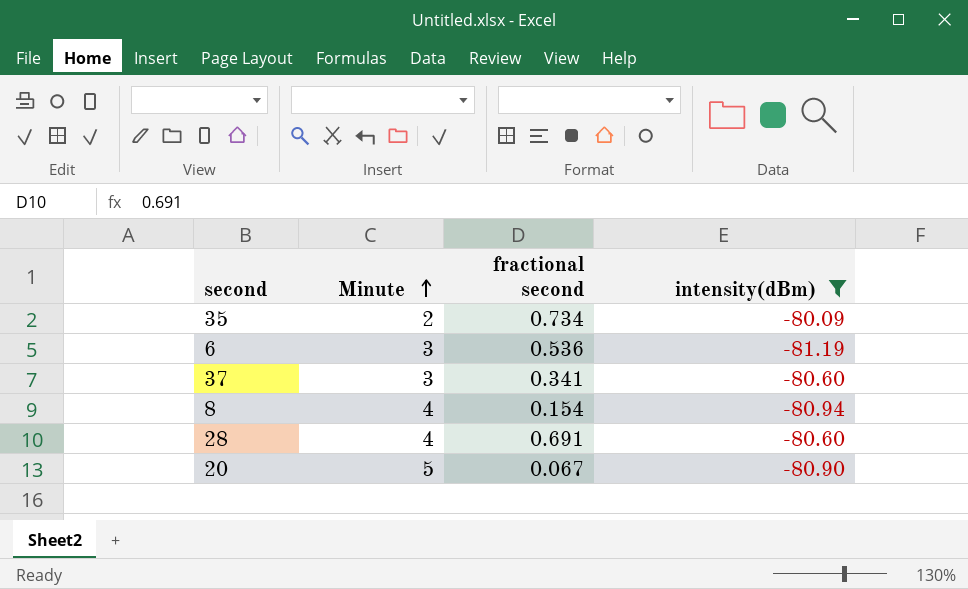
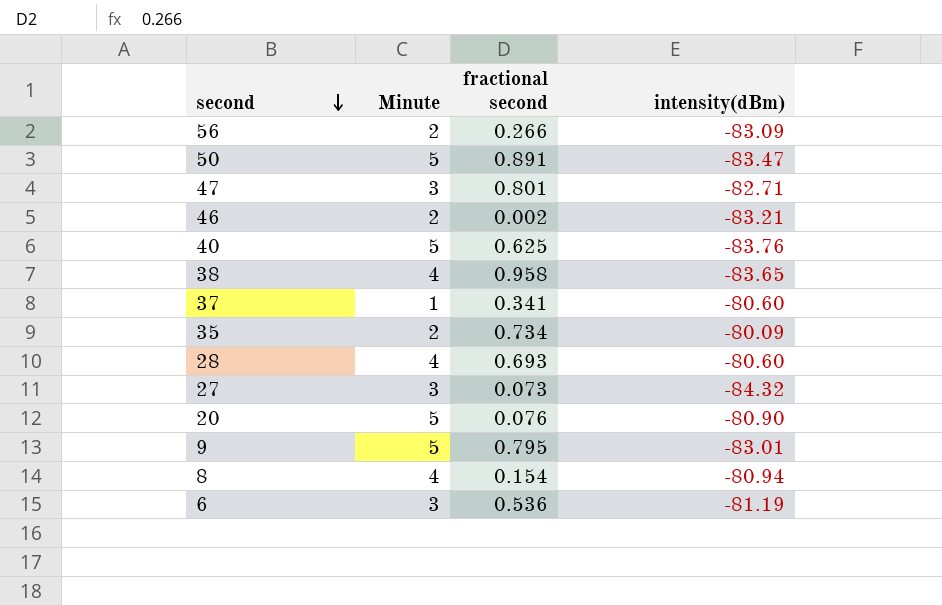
filter: intensity(dBm) >= -81.19 -> none
row order: Minute ascending -> second descending
37 | Minute: 3 -> 1
28 | fractional second: 0.691 -> 0.693
20 | fractional second: 0.067 -> 0.076

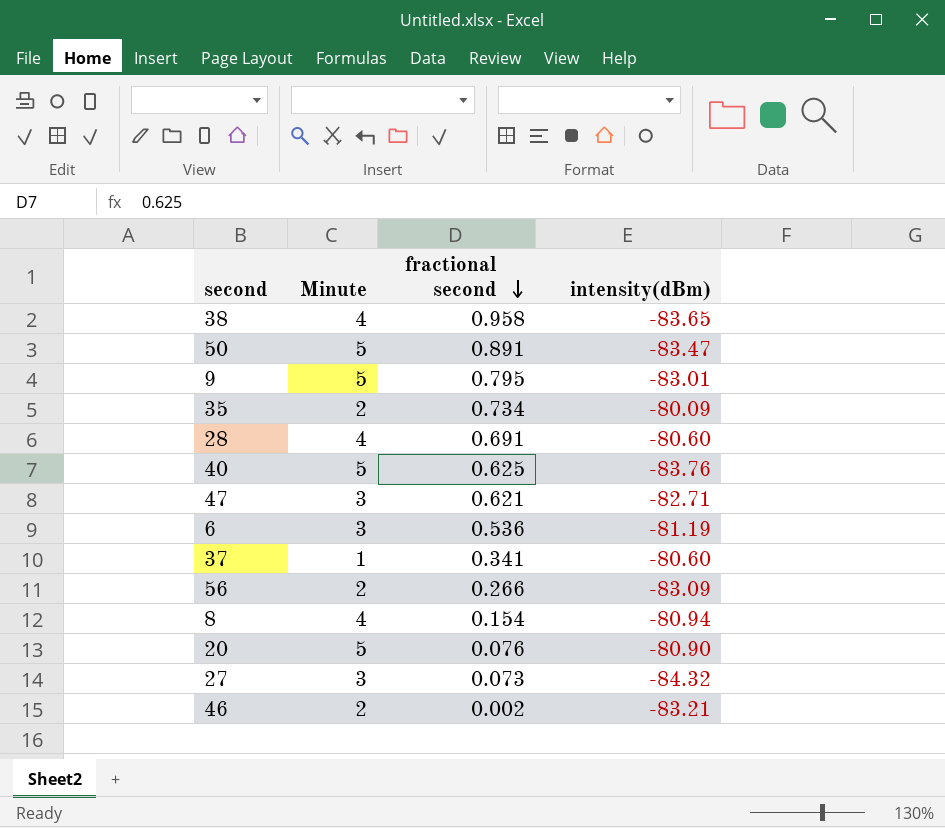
row order: second descending -> fractional second descending
28 | fractional second: 0.693 -> 0.691
47 | fractional second: 0.801 -> 0.621

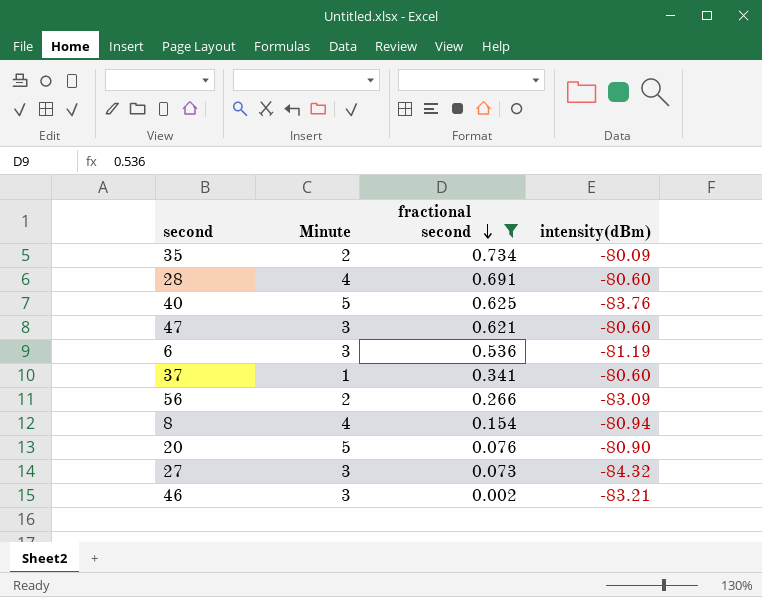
filter: none -> fractional second <= 0.734
47 | intensity(dBm): -82.71 -> -80.60
46 | Minute: 2 -> 3

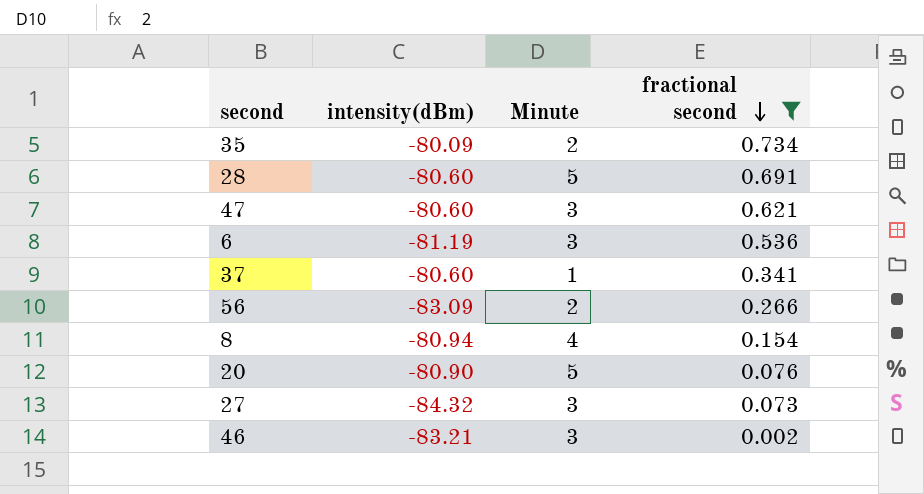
column intensity(dBm) | position: 4 -> 2
row 40: 5 | 0.625 | -83.76 -> none
28 | Minute: 4 -> 5

